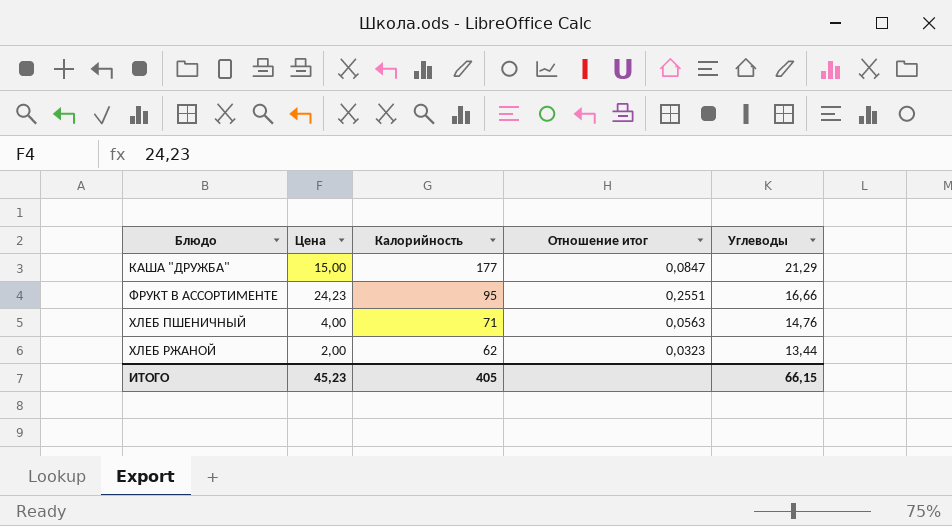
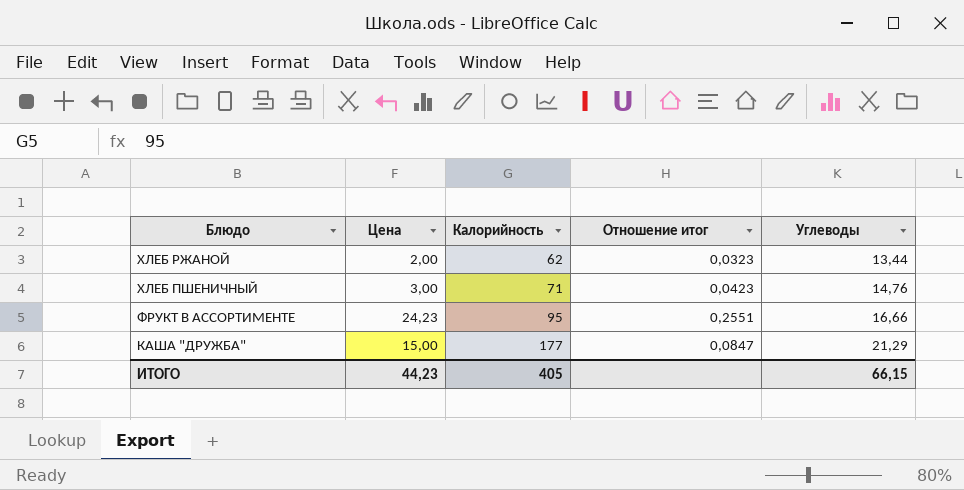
row order: Блюдо ascending -> Блюдо descending
ХЛЕБ ПШЕНИЧНЫЙ | Цена: 4,00 -> 3,00
ХЛЕБ ПШЕНИЧНЫЙ | Отношение итог: 0,0563 -> 0,0423
ИТОГО | Цена: 45,23 -> 44,23

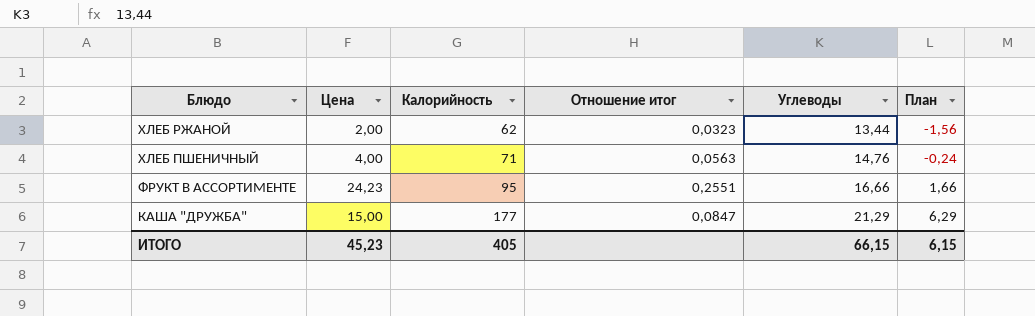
column План | formula: none -> [Углеводы] - 15
ХЛЕБ ПШЕНИЧНЫЙ | Цена: 3,00 -> 4,00
ХЛЕБ ПШЕНИЧНЫЙ | Отношение итог: 0,0423 -> 0,0563
ИТОГО | Цена: 44,23 -> 45,23

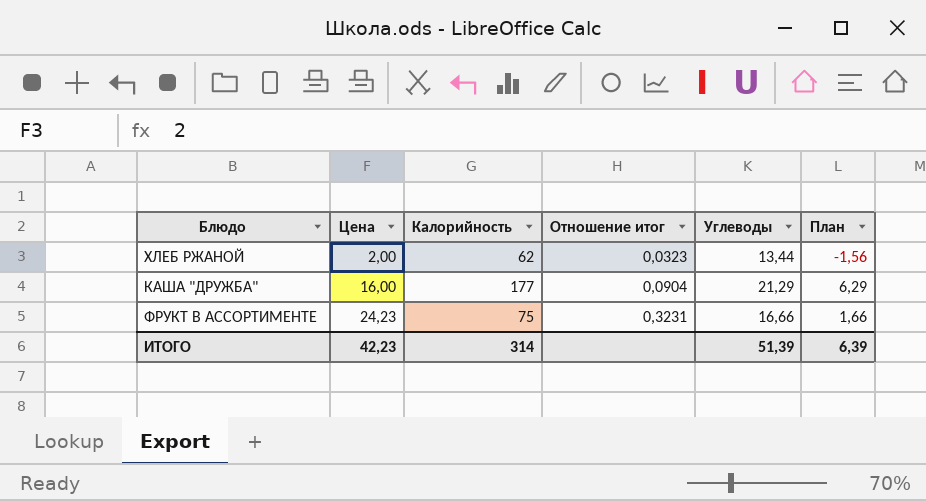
row order: Блюдо descending -> Цена ascending
row ХЛЕБ ПШЕНИЧНЫЙ: 4,00 | 71 | 0,0563 | 14,76 | -0,24 -> none
КАША "ДРУЖБА" | Цена: 15,00 -> 16,00
КАША "ДРУЖБА" | Отношение итог: 0,0847 -> 0,0904
ФРУКТ В АССОРТИМЕНТЕ | Калорийность: 95 -> 75
ФРУКТ В АССОРТИМЕНТЕ | Отношение итог: 0,2551 -> 0,3231
ИТОГО | Цена: 45,23 -> 42,23
ИТОГО | Калорийность: 405 -> 314
ИТОГО | Углеводы: 66,15 -> 51,39
ИТОГО | План: 6,15 -> 6,39

